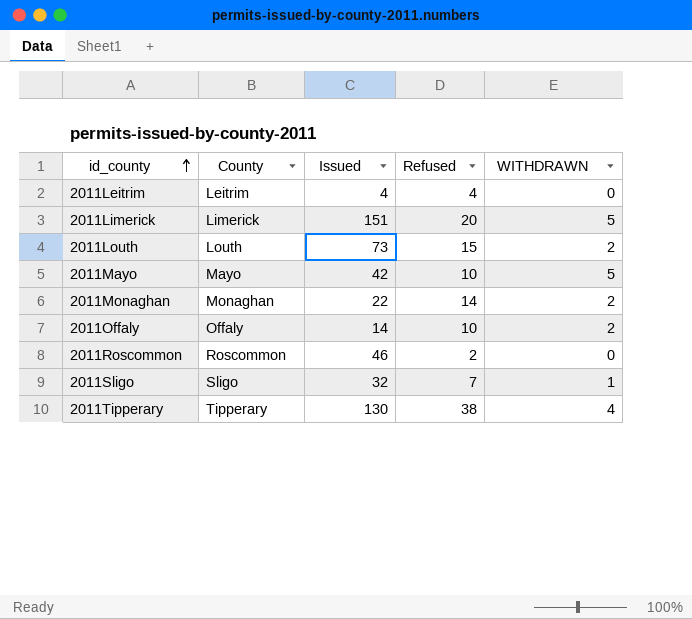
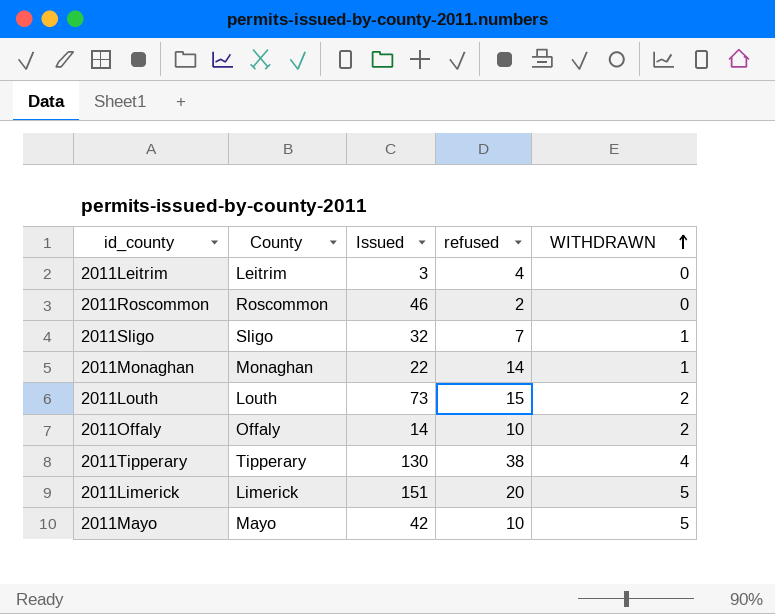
row order: id_county ascending -> WITHDRAWN ascending
column name: Refused -> refused
2011Leitrim | Issued: 4 -> 3
2011Monaghan | WITHDRAWN: 2 -> 1

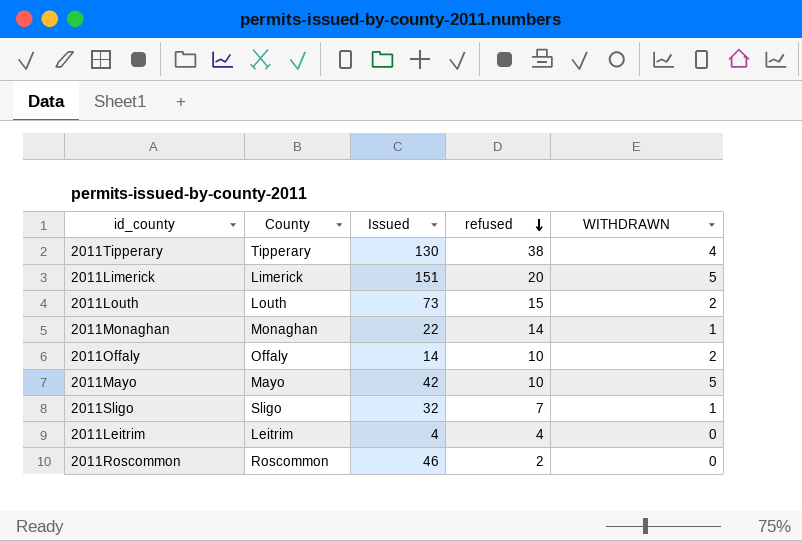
row order: WITHDRAWN ascending -> refused descending
2011Leitrim | Issued: 3 -> 4

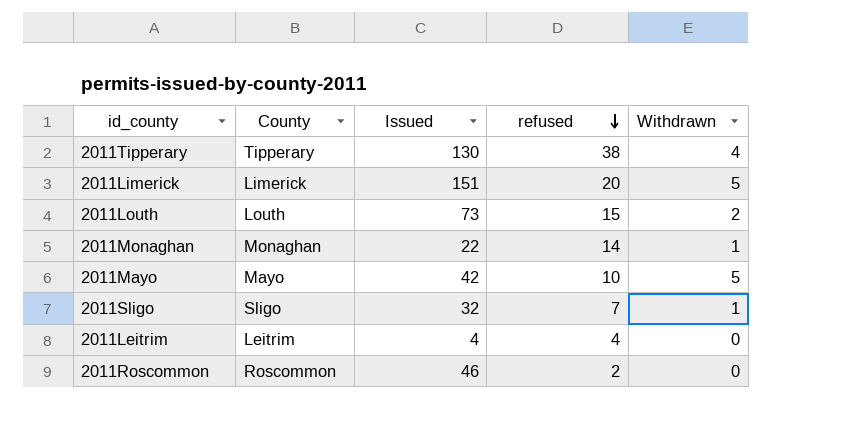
column name: WITHDRAWN -> Withdrawn
row 2011Offaly: Offaly | 14 | 10 | 2 -> none

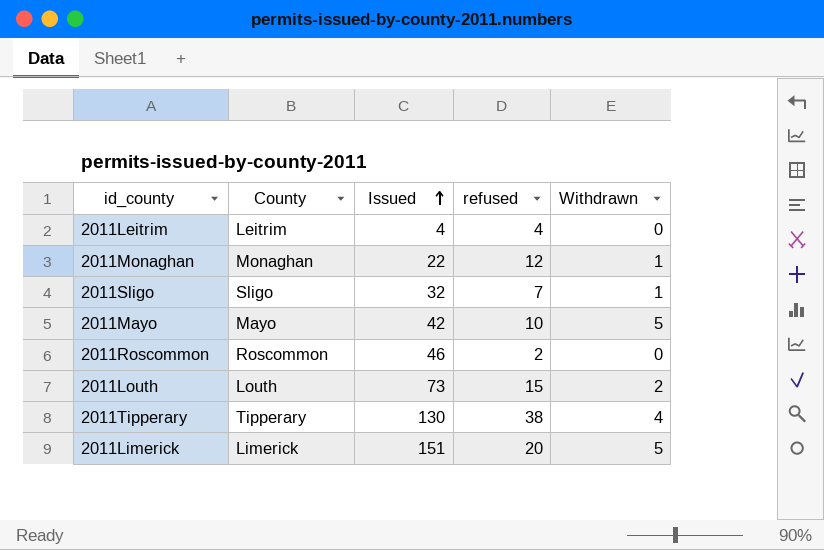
row order: refused descending -> Issued ascending
2011Monaghan | refused: 14 -> 12

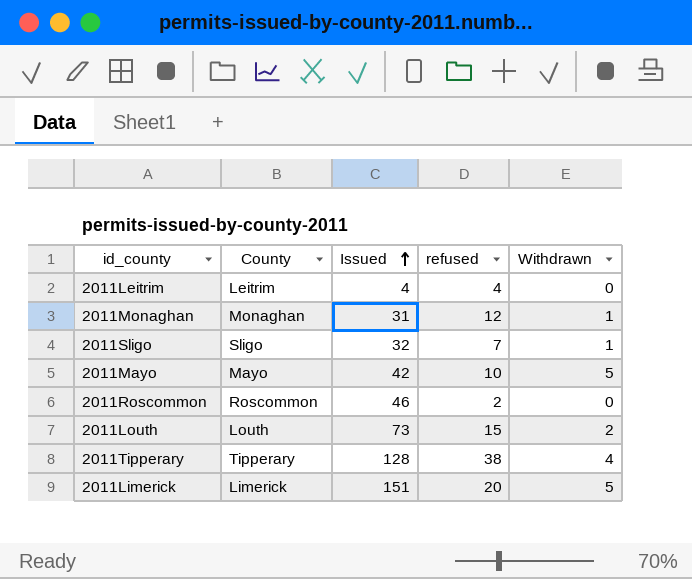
2011Monaghan | Issued: 22 -> 31
2011Tipperary | Issued: 130 -> 128

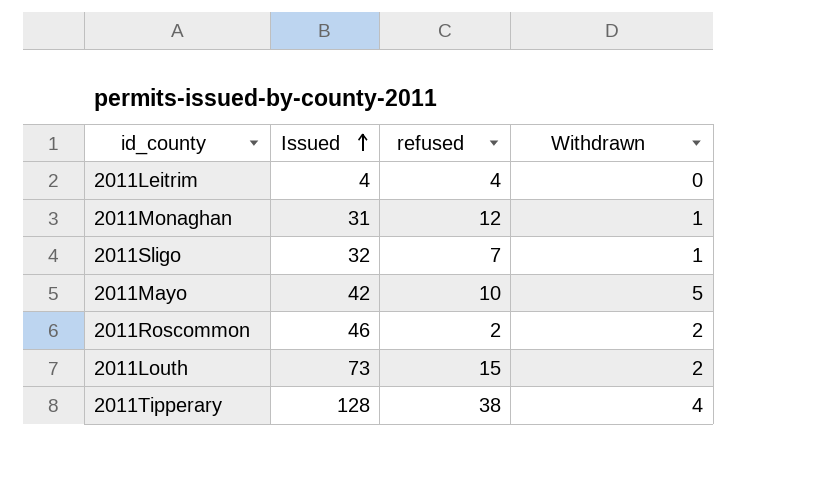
column County | position: 2 -> none
row 2011Limerick: Limerick | 151 | 20 | 5 -> none
2011Roscommon | Withdrawn: 0 -> 2

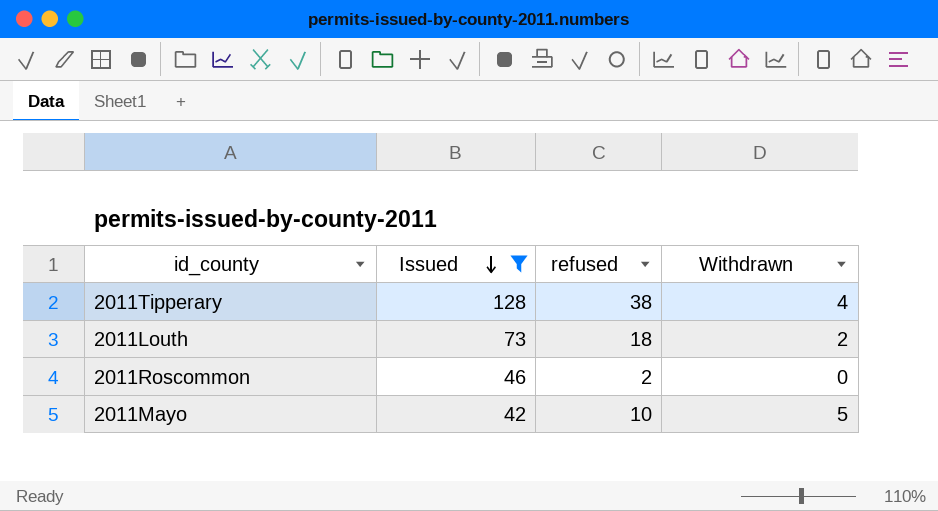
filter: none -> Issued >= 42
row order: Issued ascending -> Issued descending
2011Louth | refused: 15 -> 18
2011Roscommon | Withdrawn: 2 -> 0

